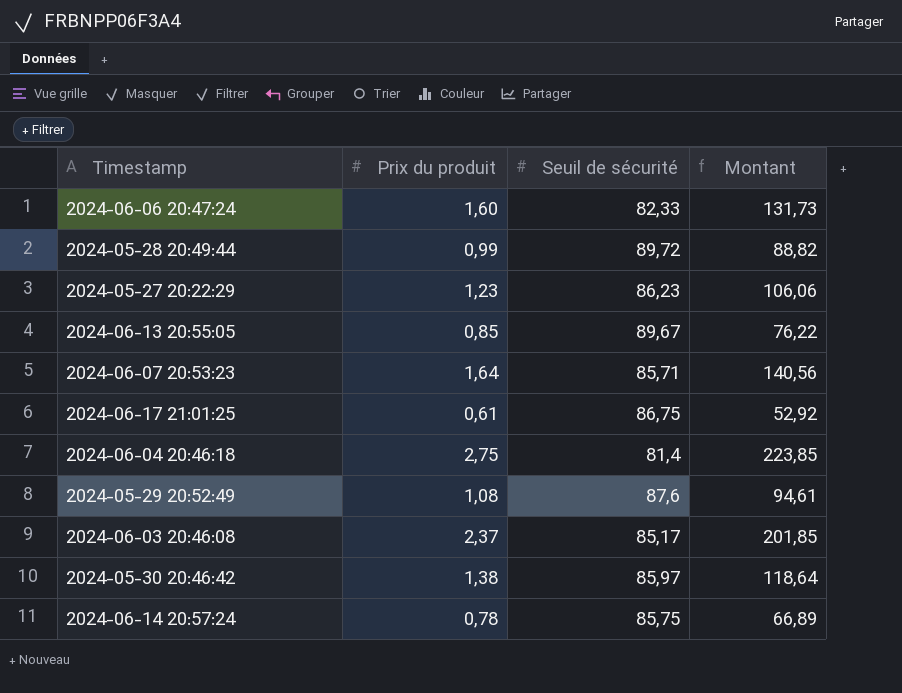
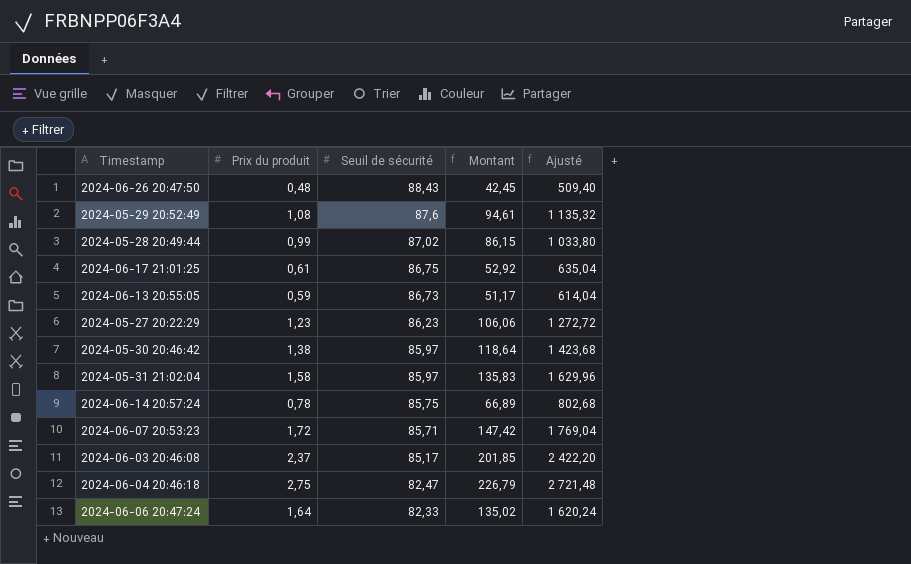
row order: none -> Seuil de sécurité descending
column Ajusté | formula: none -> [Montant] * 12
row 2024-06-26 20:47:50: none -> 0,48 | 88,43 | 42,45 | 509,40
2024-05-28 20:49:44 | Seuil de sécurité: 89,72 -> 87,02
2024-05-28 20:49:44 | Montant: 88,82 -> 86,15
2024-06-13 20:55:05 | Prix du produit: 0,85 -> 0,59
2024-06-13 20:55:05 | Seuil de sécurité: 89,67 -> 86,73
2024-06-13 20:55:05 | Montant: 76,22 -> 51,17
row 2024-05-31 21:02:04: none -> 1,58 | 85,97 | 135,83 | 1 629,96
2024-06-07 20:53:23 | Prix du produit: 1,64 -> 1,72
2024-06-07 20:53:23 | Montant: 140,56 -> 147,42
2024-06-04 20:46:18 | Seuil de sécurité: 81,4 -> 82,47
2024-06-04 20:46:18 | Montant: 223,85 -> 226,79
2024-06-06 20:47:24 | Prix du produit: 1,60 -> 1,64
2024-06-06 20:47:24 | Montant: 131,73 -> 135,02

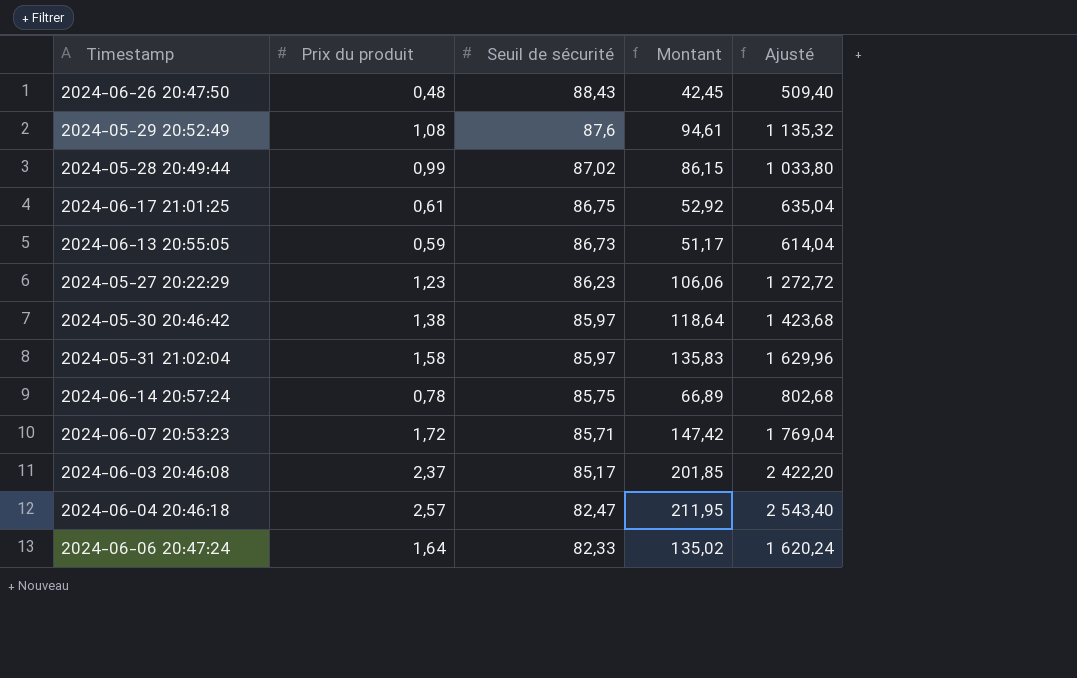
2024-06-04 20:46:18 | Prix du produit: 2,75 -> 2,57
2024-06-04 20:46:18 | Montant: 226,79 -> 211,95
2024-06-04 20:46:18 | Ajusté: 2 721,48 -> 2 543,40

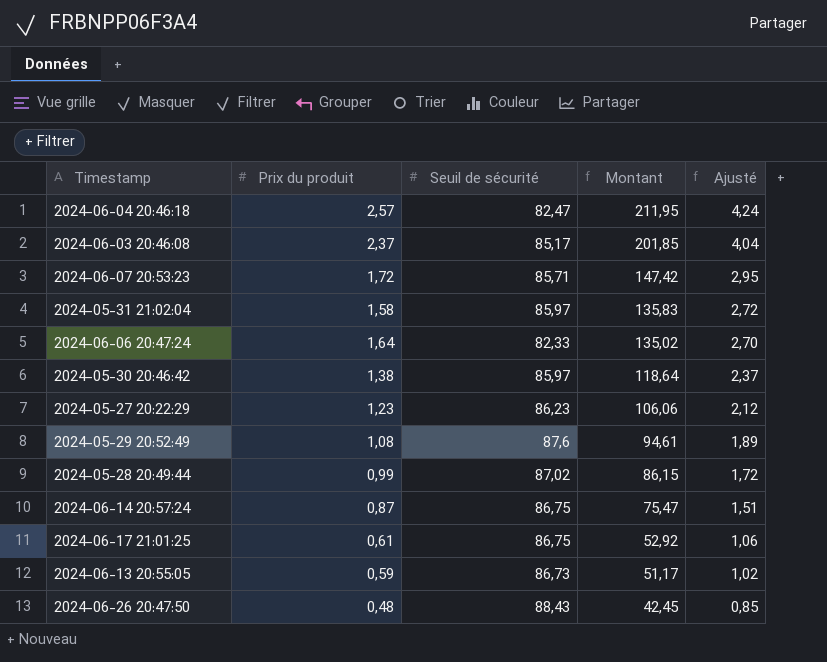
row order: Seuil de sécurité descending -> Montant descending
column Ajusté | formula: [Montant] * 12 -> [Montant] * 0,02
2024-06-14 20:57:24 | Prix du produit: 0,78 -> 0,87
2024-06-14 20:57:24 | Seuil de sécurité: 85,75 -> 86,75
2024-06-14 20:57:24 | Montant: 66,89 -> 75,47

